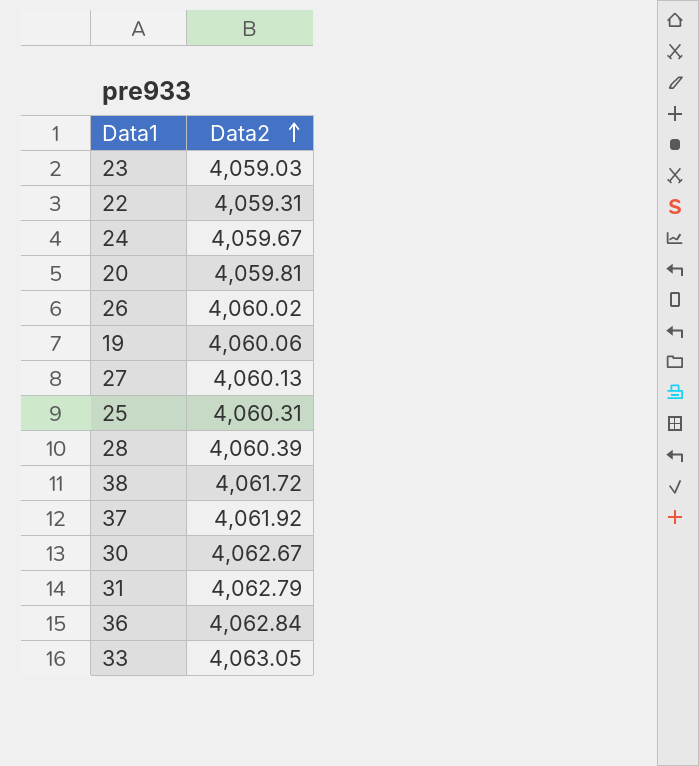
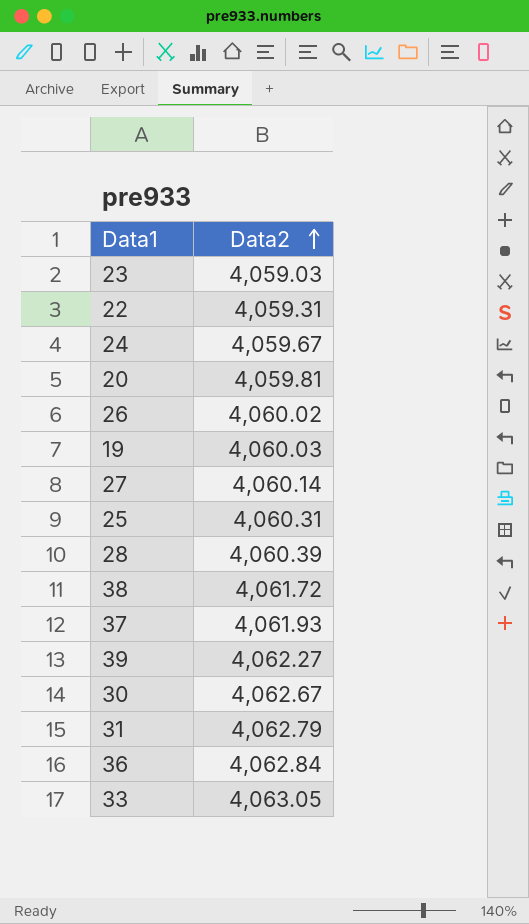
19 | Data2: 4,060.06 -> 4,060.03
27 | Data2: 4,060.13 -> 4,060.14
37 | Data2: 4,061.92 -> 4,061.93
row 39: none -> 4,062.27

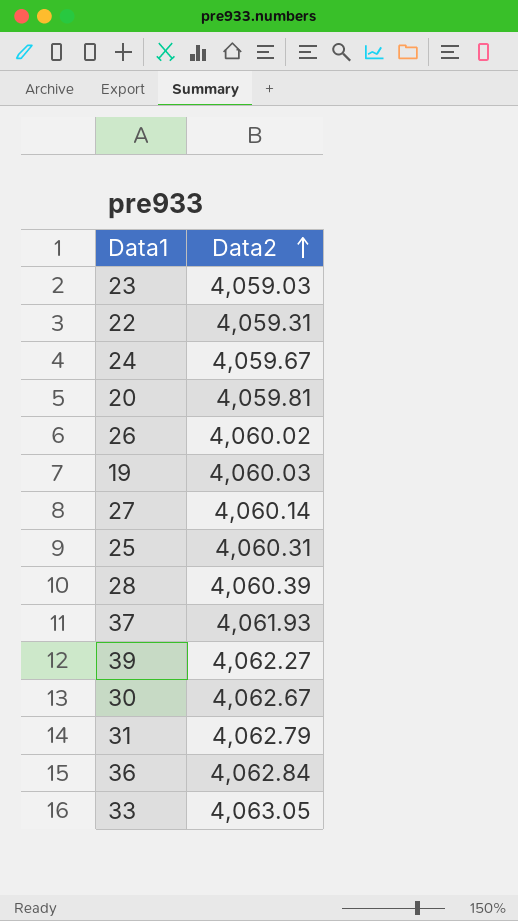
row 38: 4,061.72 -> none

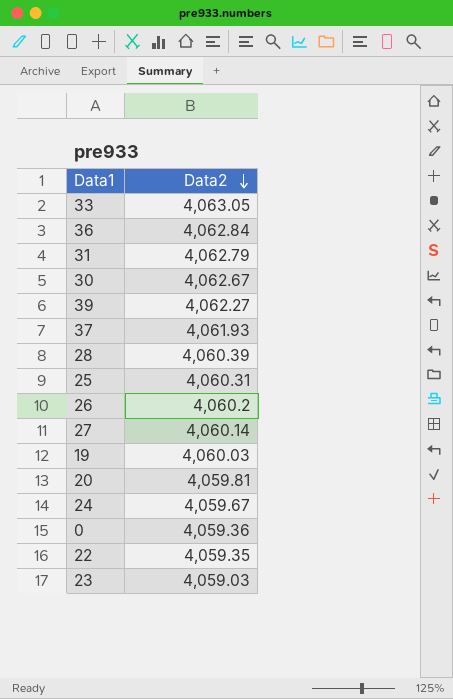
row order: Data2 ascending -> Data2 descending
26 | Data2: 4,060.02 -> 4,060.2
row 0: none -> 4,059.36
22 | Data2: 4,059.31 -> 4,059.35

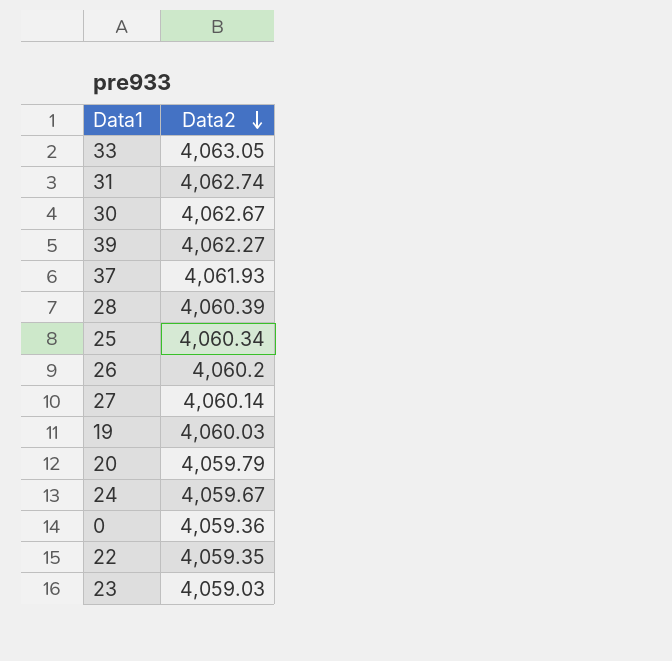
row 36: 4,062.84 -> none
31 | Data2: 4,062.79 -> 4,062.74
25 | Data2: 4,060.31 -> 4,060.34
20 | Data2: 4,059.81 -> 4,059.79

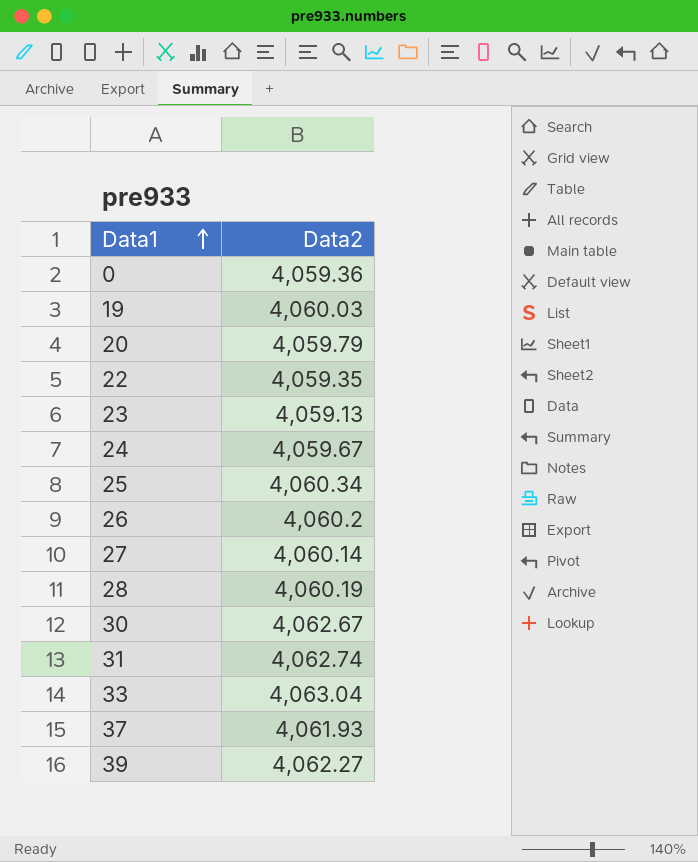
row order: Data2 descending -> Data1 ascending
23 | Data2: 4,059.03 -> 4,059.13
28 | Data2: 4,060.39 -> 4,060.19
33 | Data2: 4,063.05 -> 4,063.04

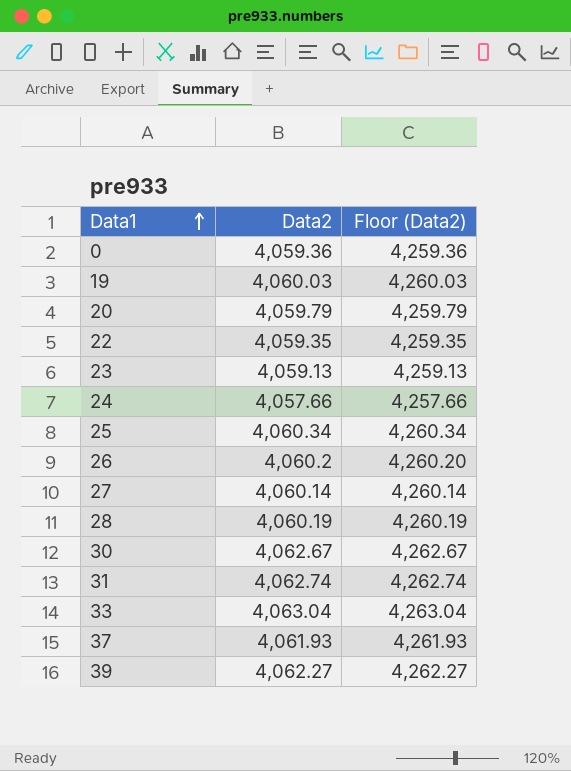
column Floor (Data2) | formula: none -> [Data2] + 200
24 | Data2: 4,059.67 -> 4,057.66

